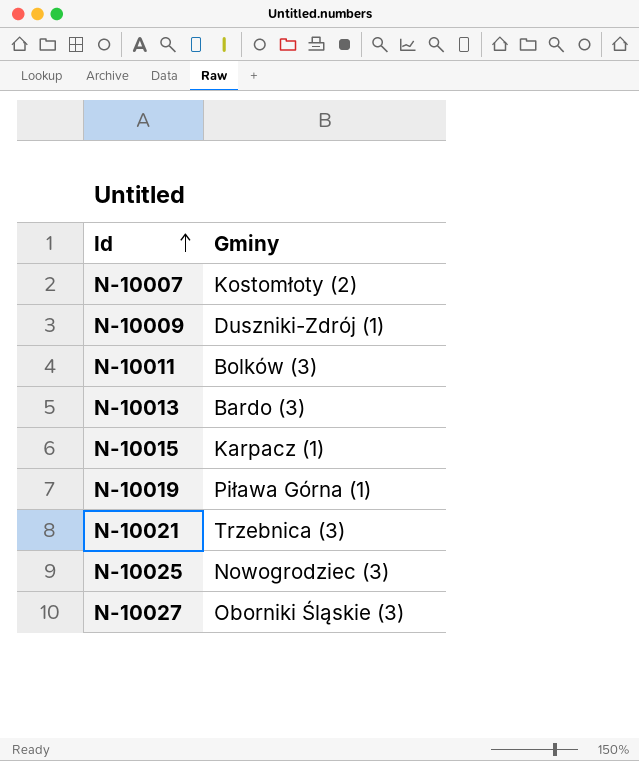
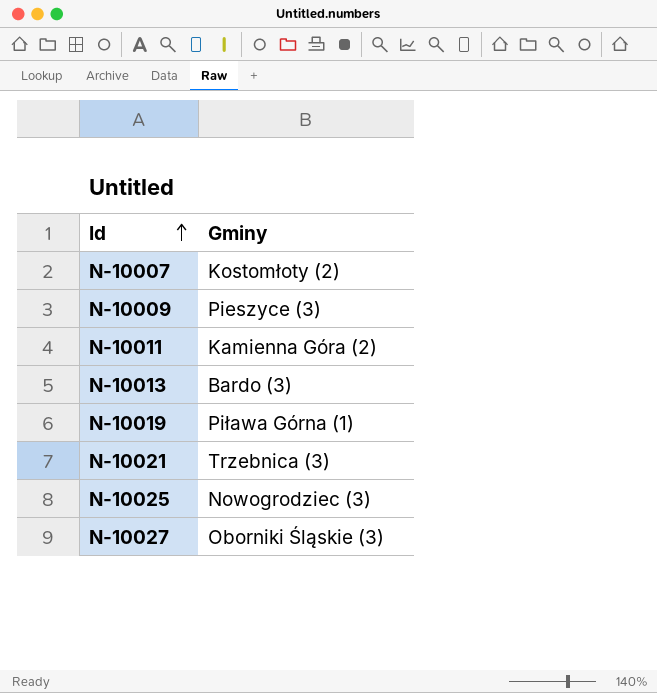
row N-10015: Karpacz (1) -> none
N-10009 | Gminy: Duszniki-Zdrój (1) -> Pieszyce (3)
N-10011 | Gminy: Bolków (3) -> Kamienna Góra (2)

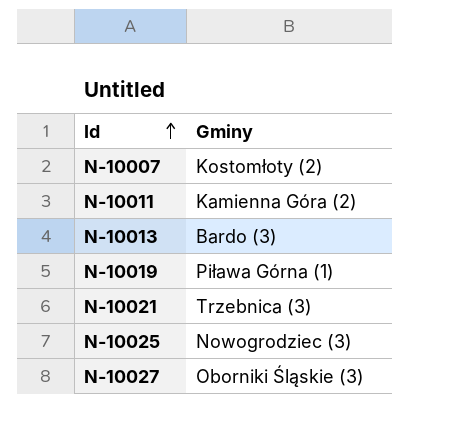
row N-10009: Pieszyce (3) -> none

